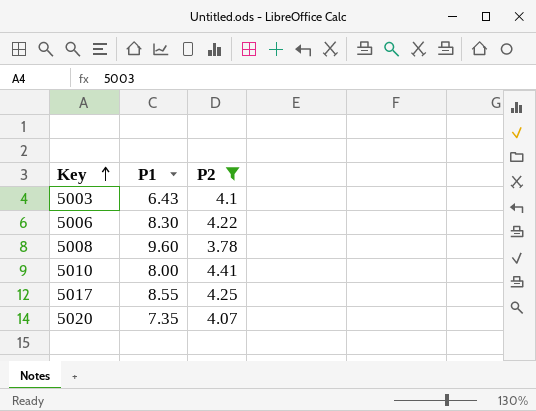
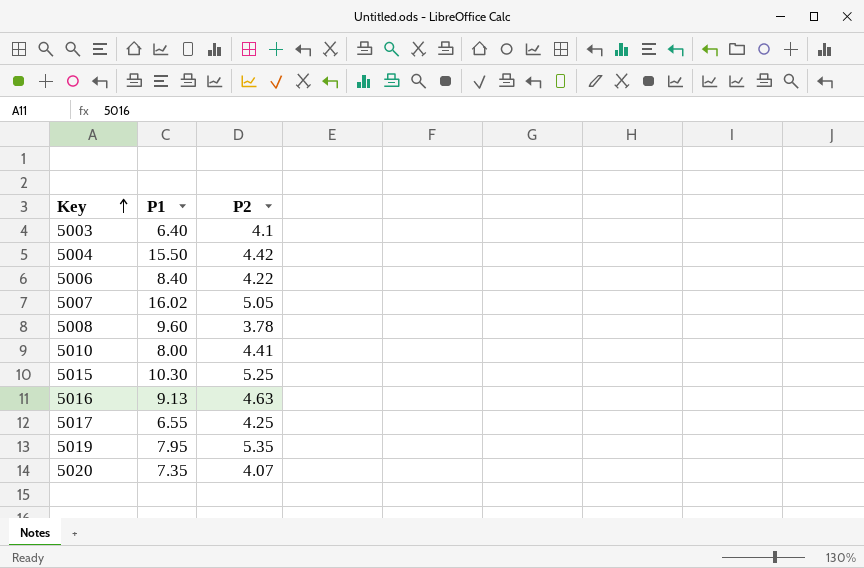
filter: P2 <= 4.41 -> none
5003 | P1: 6.43 -> 6.40
5006 | P1: 8.30 -> 8.40
5017 | P1: 8.55 -> 6.55

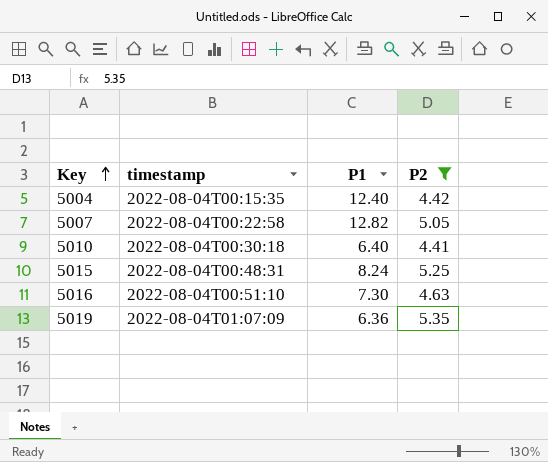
filter: none -> P2 >= 4.41
column timestamp | position: none -> 2
5004 | P1: 15.50 -> 12.40
5007 | P1: 16.02 -> 12.82
5010 | P1: 8.00 -> 6.40
5015 | P1: 10.30 -> 8.24
5016 | P1: 9.13 -> 7.30
5019 | P1: 7.95 -> 6.36

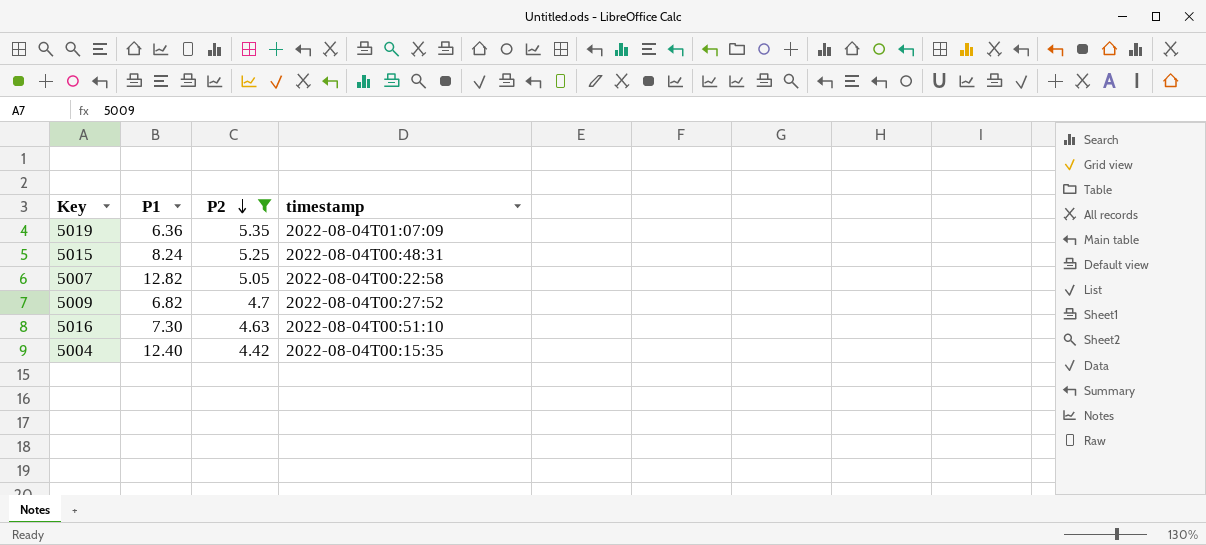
row order: Key ascending -> P2 descending
column timestamp | position: 2 -> 4
row 5010: 2022-08-04T00:30:18 | 6.40 | 4.41 -> none
row 5009: none -> 6.82 | 4.7 | 2022-08-04T00:27:52

